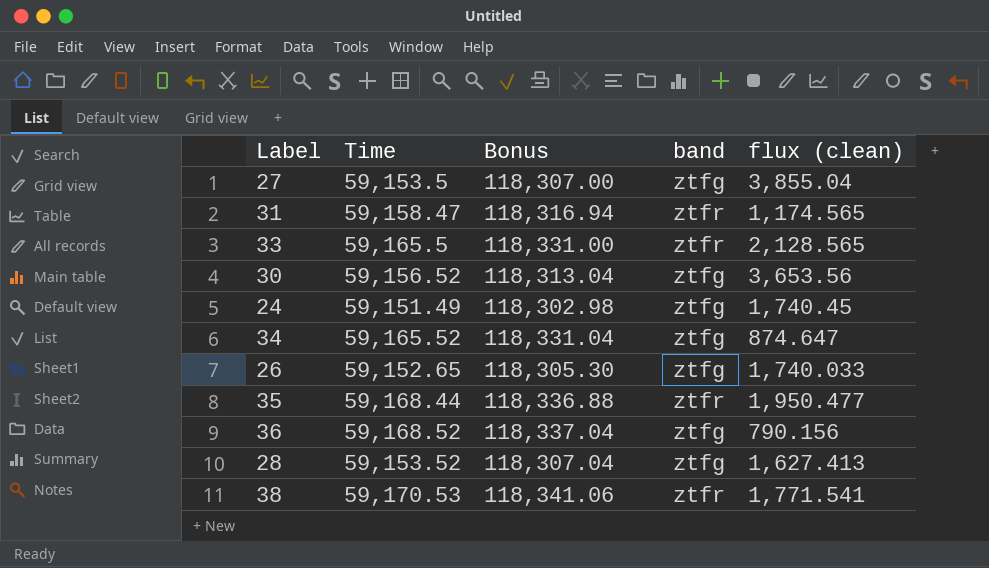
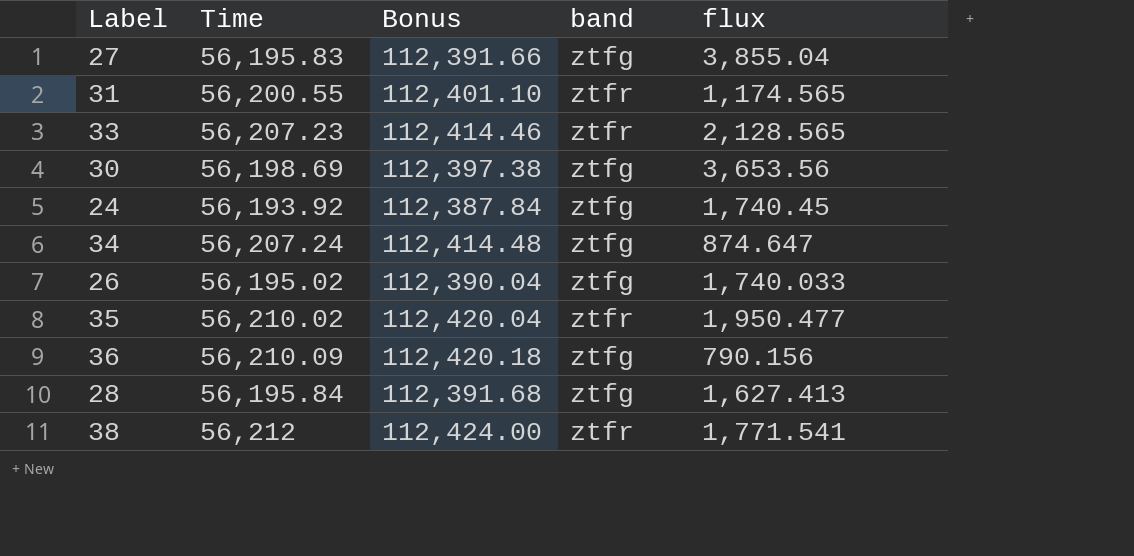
column name: flux (clean) -> flux
27 | Time: 59,153.5 -> 56,195.83
27 | Bonus: 118,307.00 -> 112,391.66
31 | Time: 59,158.47 -> 56,200.55
31 | Bonus: 118,316.94 -> 112,401.10
33 | Time: 59,165.5 -> 56,207.23
33 | Bonus: 118,331.00 -> 112,414.46
30 | Time: 59,156.52 -> 56,198.69
30 | Bonus: 118,313.04 -> 112,397.38
24 | Time: 59,151.49 -> 56,193.92
24 | Bonus: 118,302.98 -> 112,387.84
34 | Time: 59,165.52 -> 56,207.24
34 | Bonus: 118,331.04 -> 112,414.48
26 | Time: 59,152.65 -> 56,195.02
26 | Bonus: 118,305.30 -> 112,390.04
35 | Time: 59,168.44 -> 56,210.02
35 | Bonus: 118,336.88 -> 112,420.04
36 | Time: 59,168.52 -> 56,210.09
36 | Bonus: 118,337.04 -> 112,420.18
28 | Time: 59,153.52 -> 56,195.84
28 | Bonus: 118,307.04 -> 112,391.68
38 | Time: 59,170.53 -> 56,212
38 | Bonus: 118,341.06 -> 112,424.00

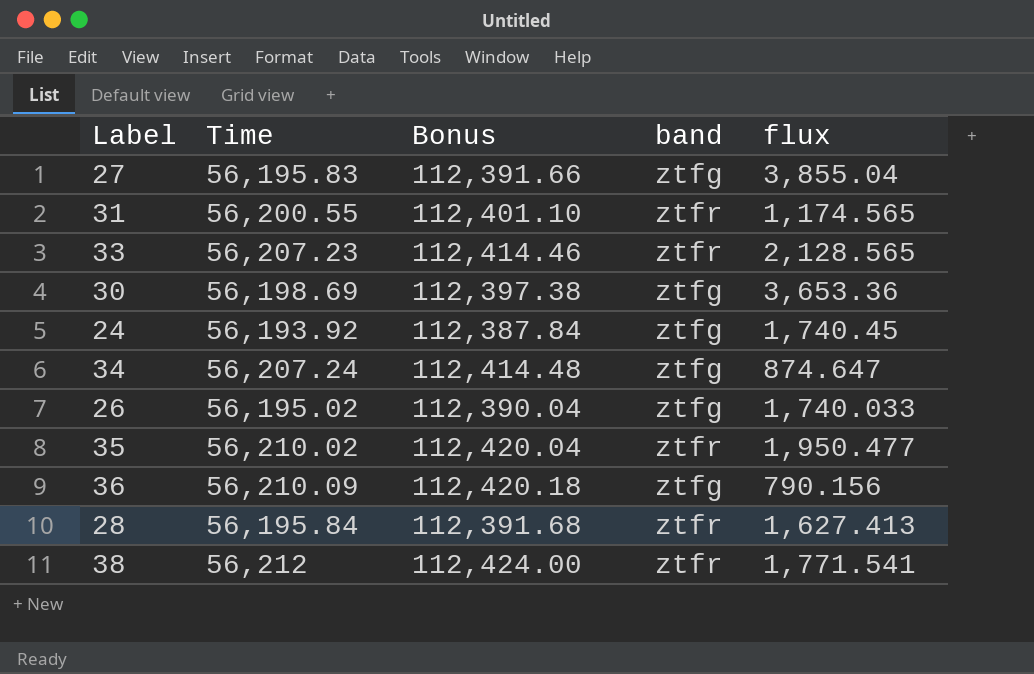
30 | flux: 3,653.56 -> 3,653.36
28 | band: ztfg -> ztfr

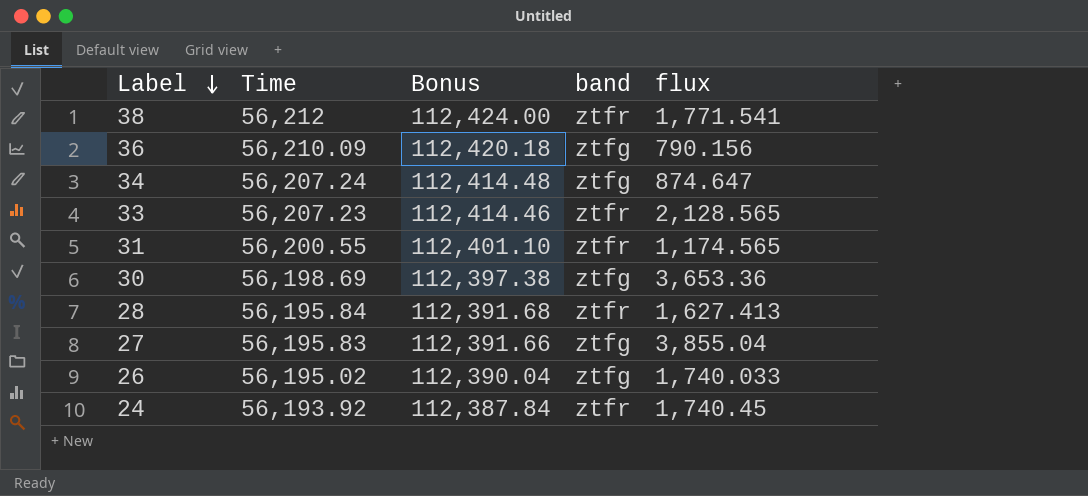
row order: none -> Label descending
row 35: 56,210.02 | 112,420.04 | ztfr | 1,950.477 -> none
24 | band: ztfg -> ztfr

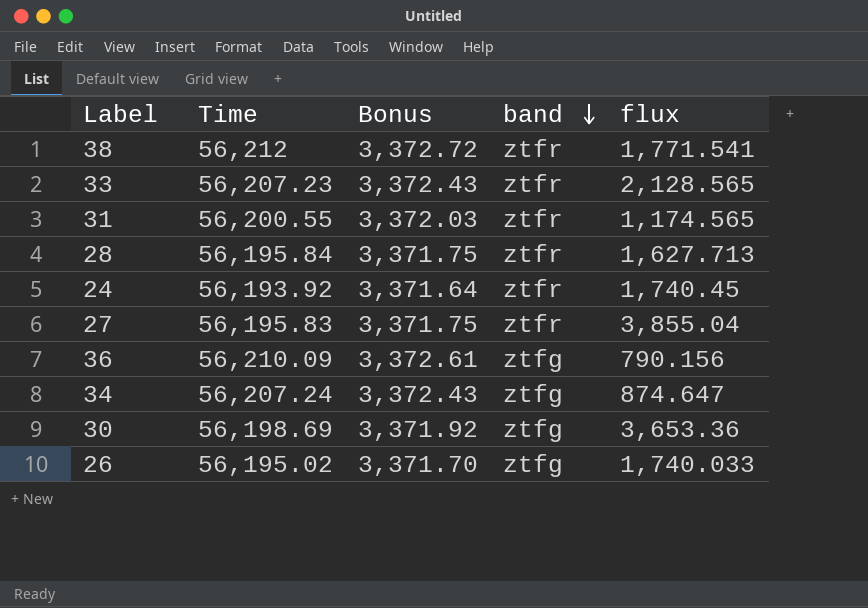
row order: Label descending -> band descending
column Bonus | formula: [Time] * 2 -> [Time] * 0.06
28 | flux: 1,627.413 -> 1,627.713
27 | band: ztfg -> ztfr

